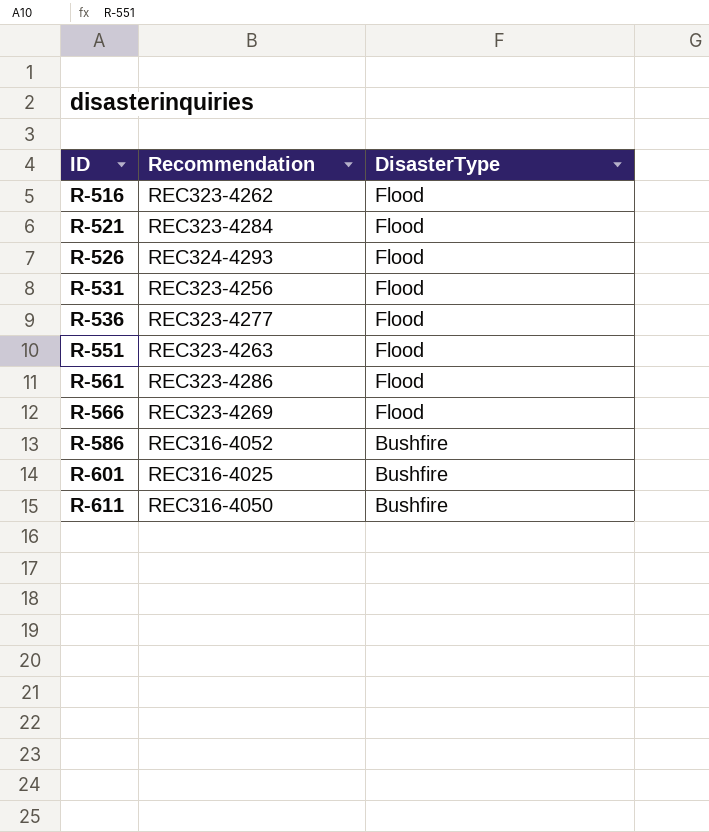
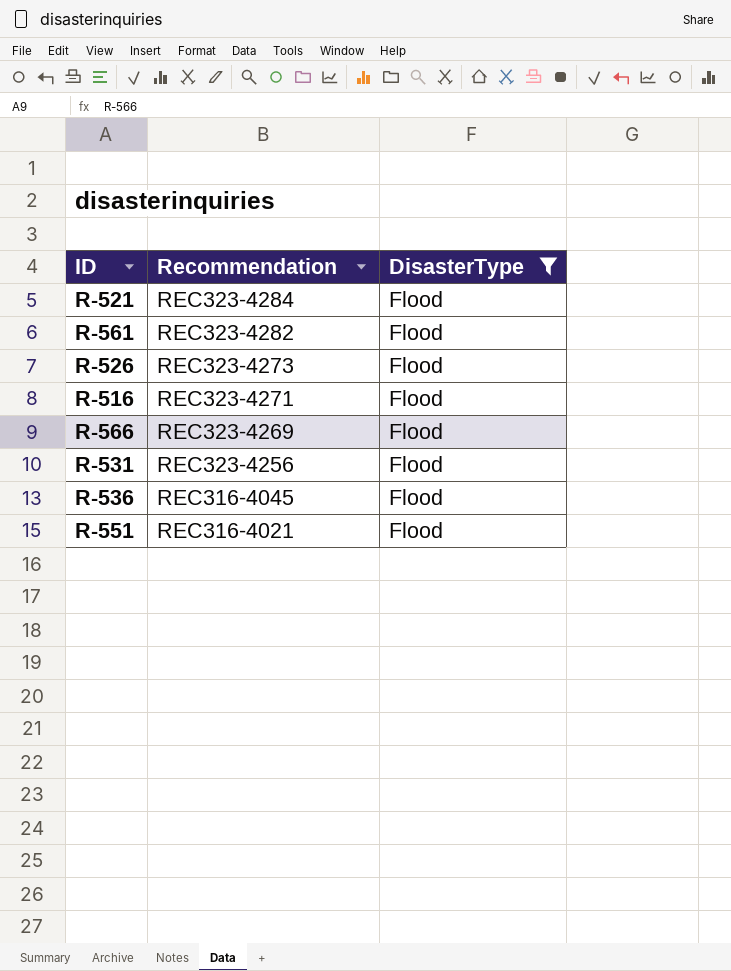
filter: none -> DisasterType = Flood
row order: ID ascending -> Recommendation descending
R-561 | Recommendation: REC323-4286 -> REC323-4282
R-526 | Recommendation: REC324-4293 -> REC323-4273
R-516 | Recommendation: REC323-4262 -> REC323-4271
R-536 | Recommendation: REC323-4277 -> REC316-4045
R-551 | Recommendation: REC323-4263 -> REC316-4021

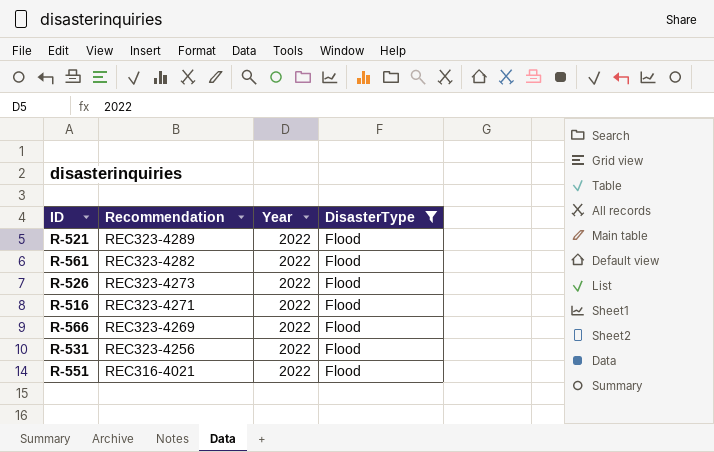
column Year | position: none -> 3
row R-536: REC316-4045 | Flood -> none
R-521 | Recommendation: REC323-4284 -> REC323-4289

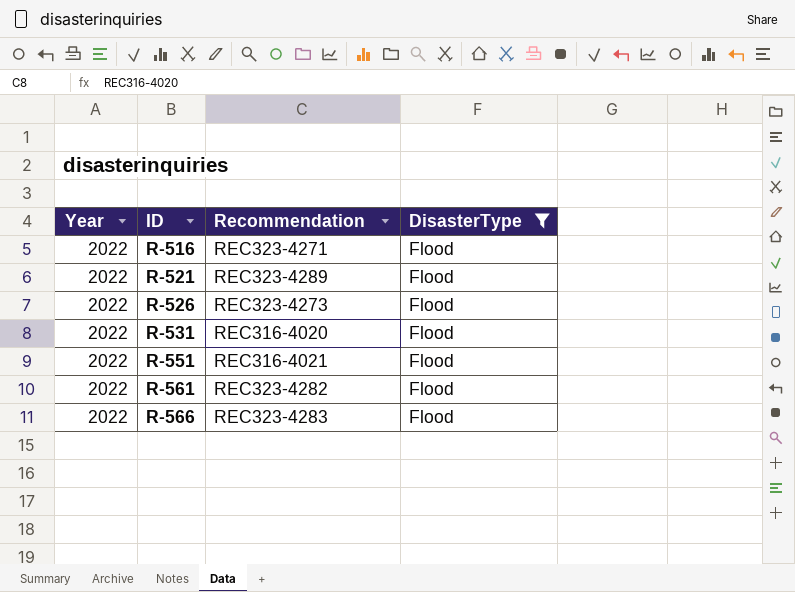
row order: Recommendation descending -> ID ascending
column Year | position: 3 -> 1
R-531 | Recommendation: REC323-4256 -> REC316-4020
R-566 | Recommendation: REC323-4269 -> REC323-4283

